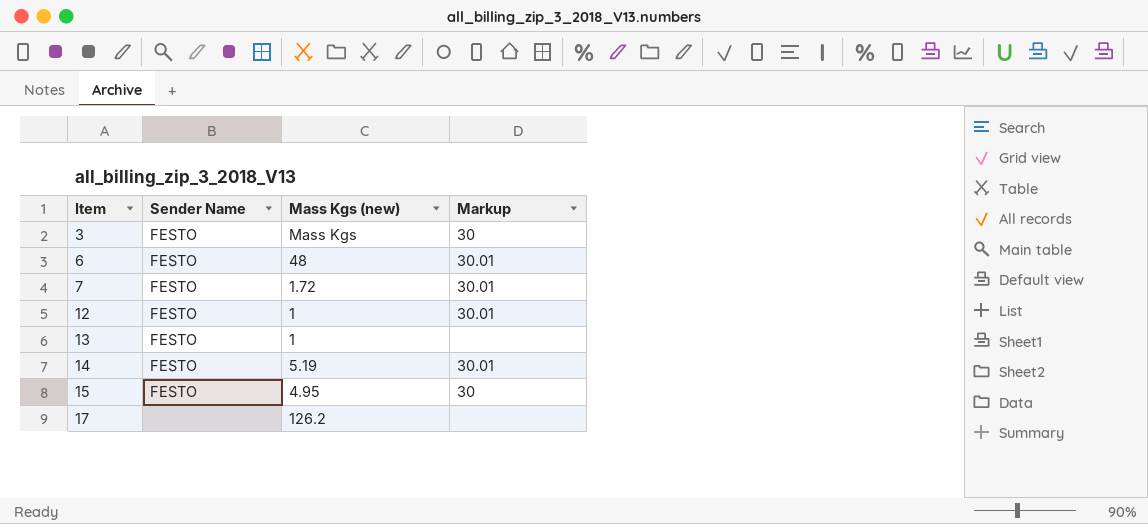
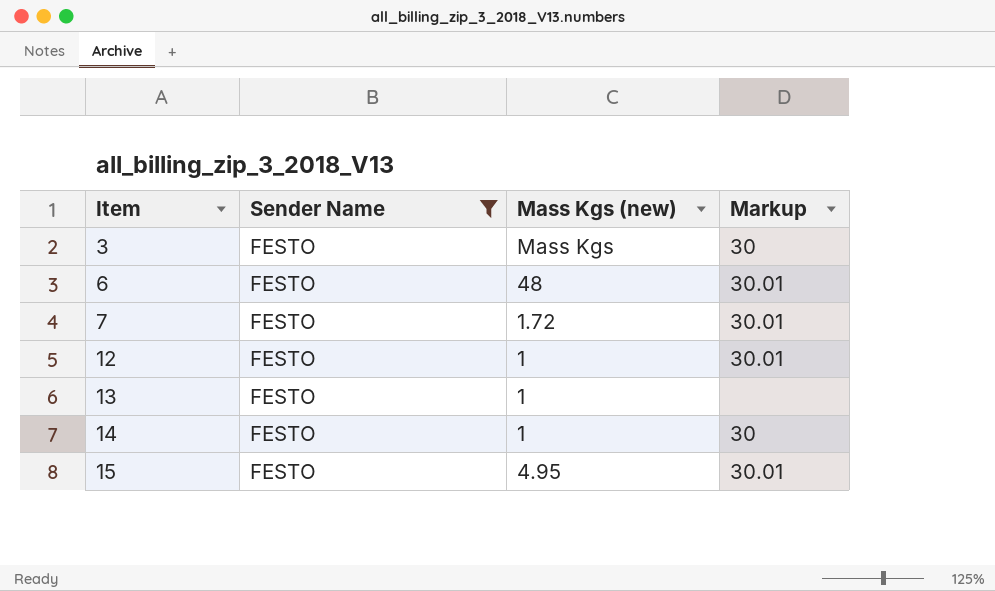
filter: none -> Sender Name = FESTO
14 | Mass Kgs (new): 5.19 -> 1
14 | Markup: 30.01 -> 30
15 | Markup: 30 -> 30.01

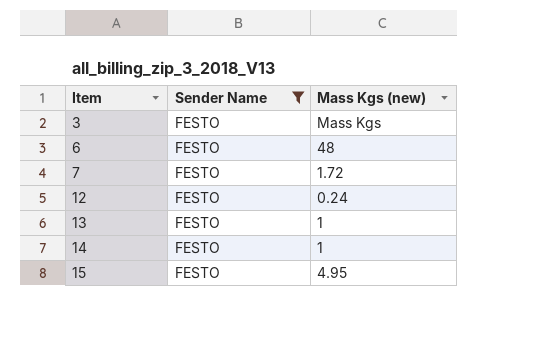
column Markup | position: 4 -> none
12 | Mass Kgs (new): 1 -> 0.24

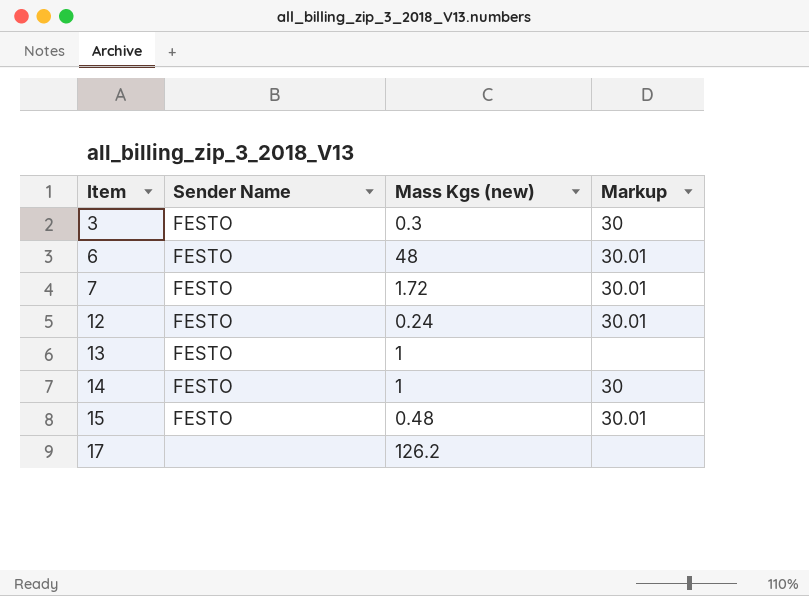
filter: Sender Name = FESTO -> none
column Markup | position: none -> 4
3 | Mass Kgs (new): Mass Kgs -> 0.3
15 | Mass Kgs (new): 4.95 -> 0.48

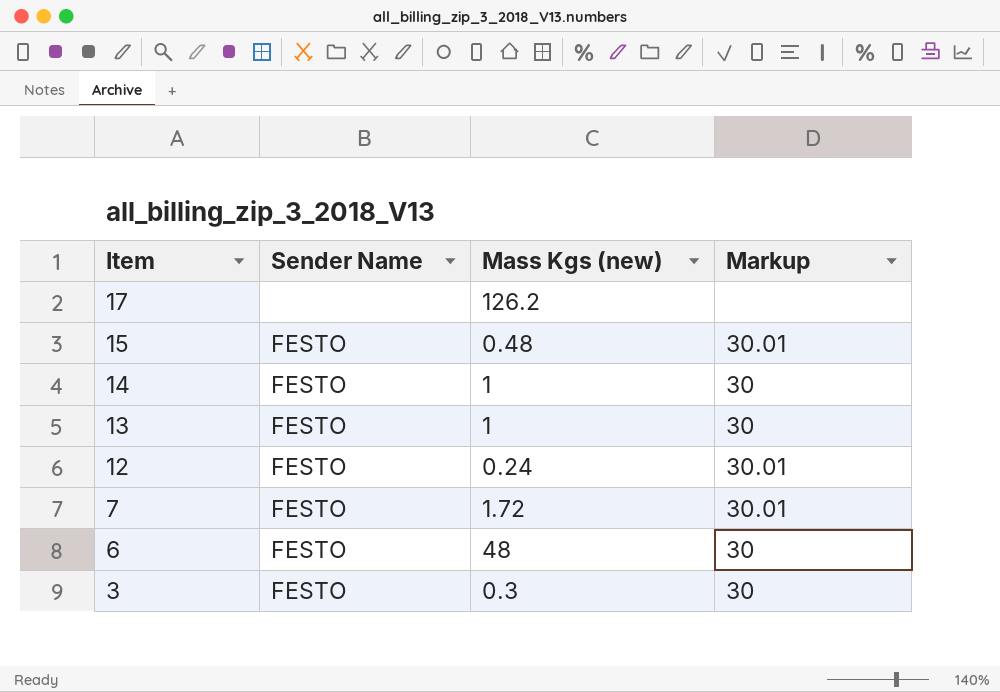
row order: Item ascending -> Item descending
13 | Markup: none -> 30
6 | Markup: 30.01 -> 30

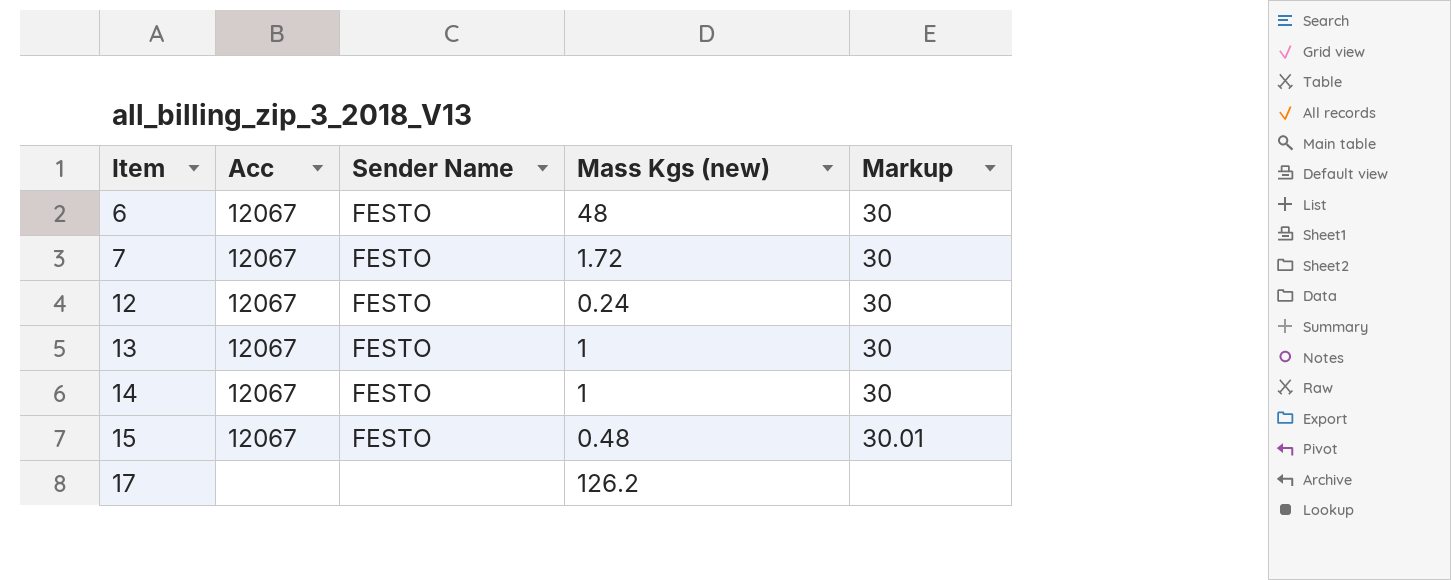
row order: Item descending -> Item ascending
column Acc | position: none -> 2
row 3: FESTO | 0.3 | 30 -> none
7 | Markup: 30.01 -> 30
12 | Markup: 30.01 -> 30

